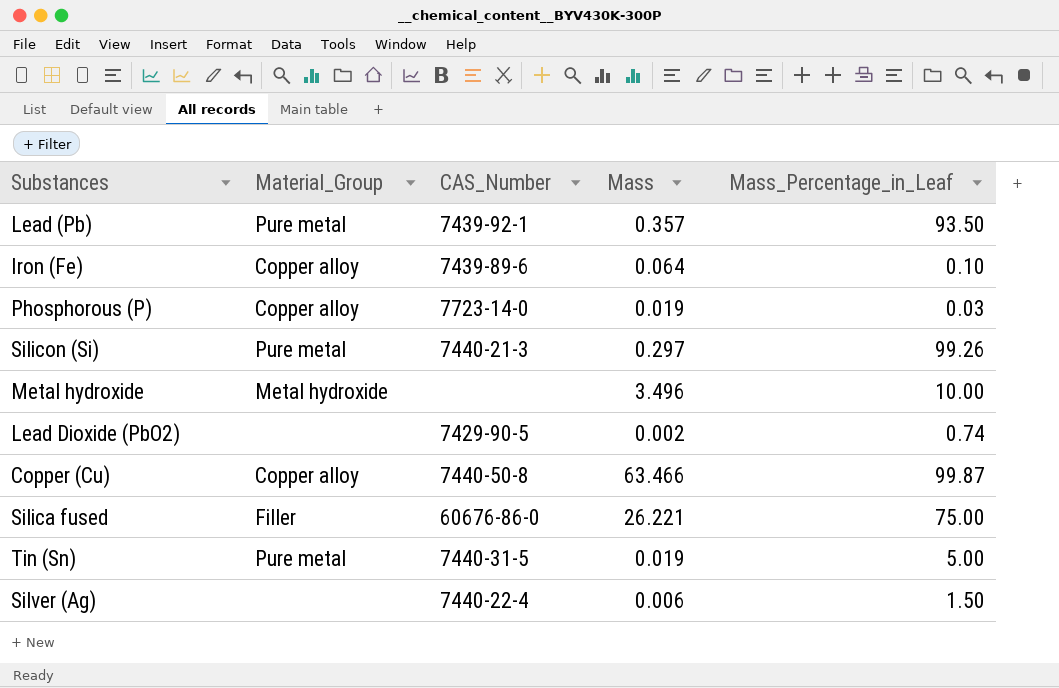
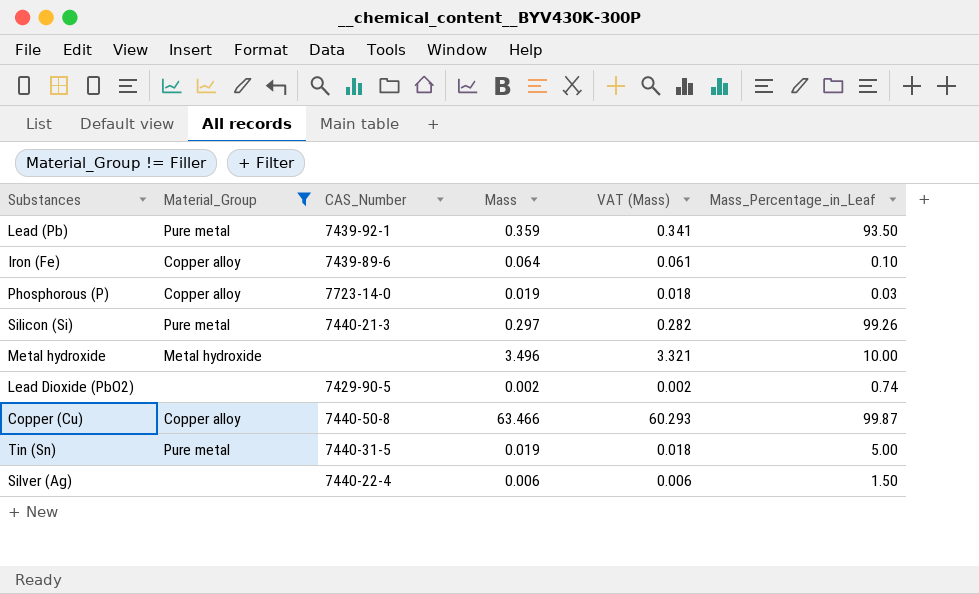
filter: none -> Material_Group != Filler
column VAT (Mass) | formula: none -> [Mass] * 0.95
Lead (Pb) | Mass: 0.357 -> 0.359

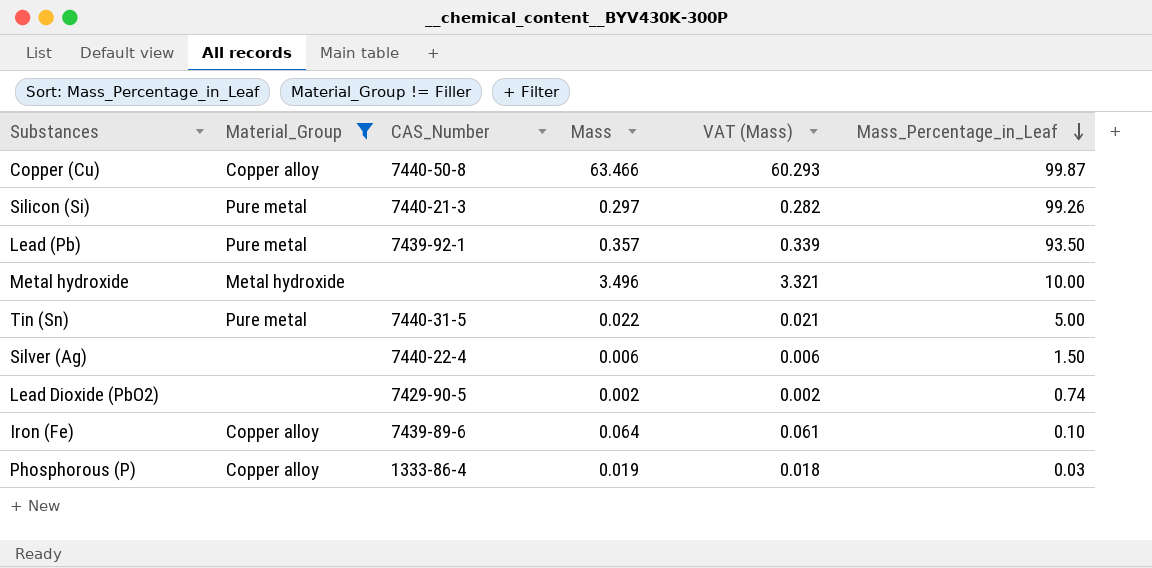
row order: none -> Mass_Percentage_in_Leaf descending
Lead (Pb) | Mass: 0.359 -> 0.357
Lead (Pb) | VAT (Mass): 0.341 -> 0.339
Tin (Sn) | Mass: 0.019 -> 0.022
Tin (Sn) | VAT (Mass): 0.018 -> 0.021
Phosphorous (P) | CAS_Number: 7723-14-0 -> 1333-86-4

